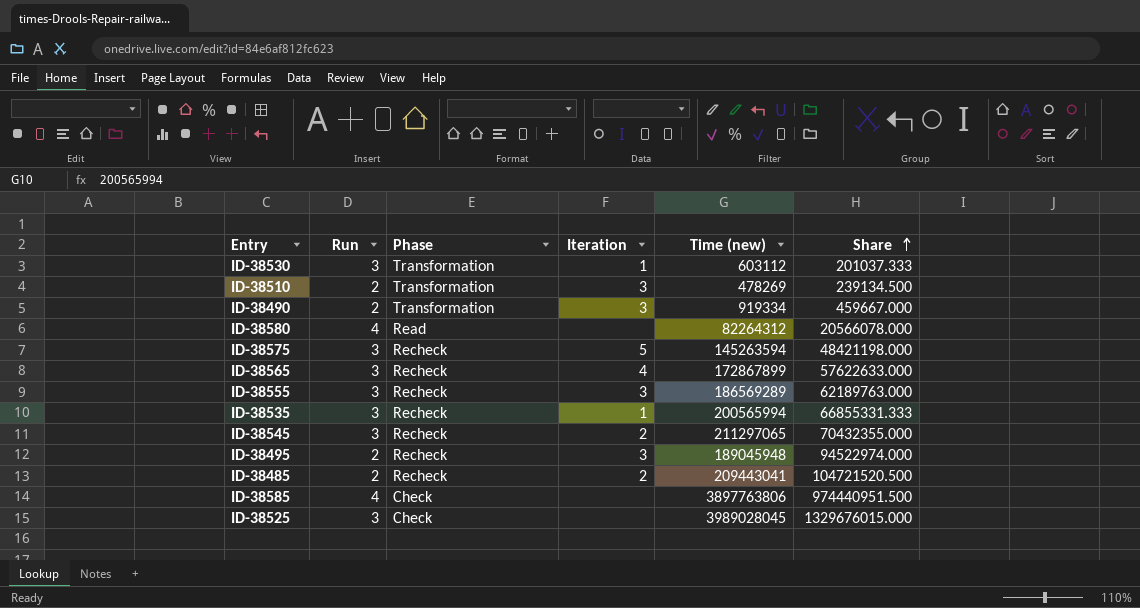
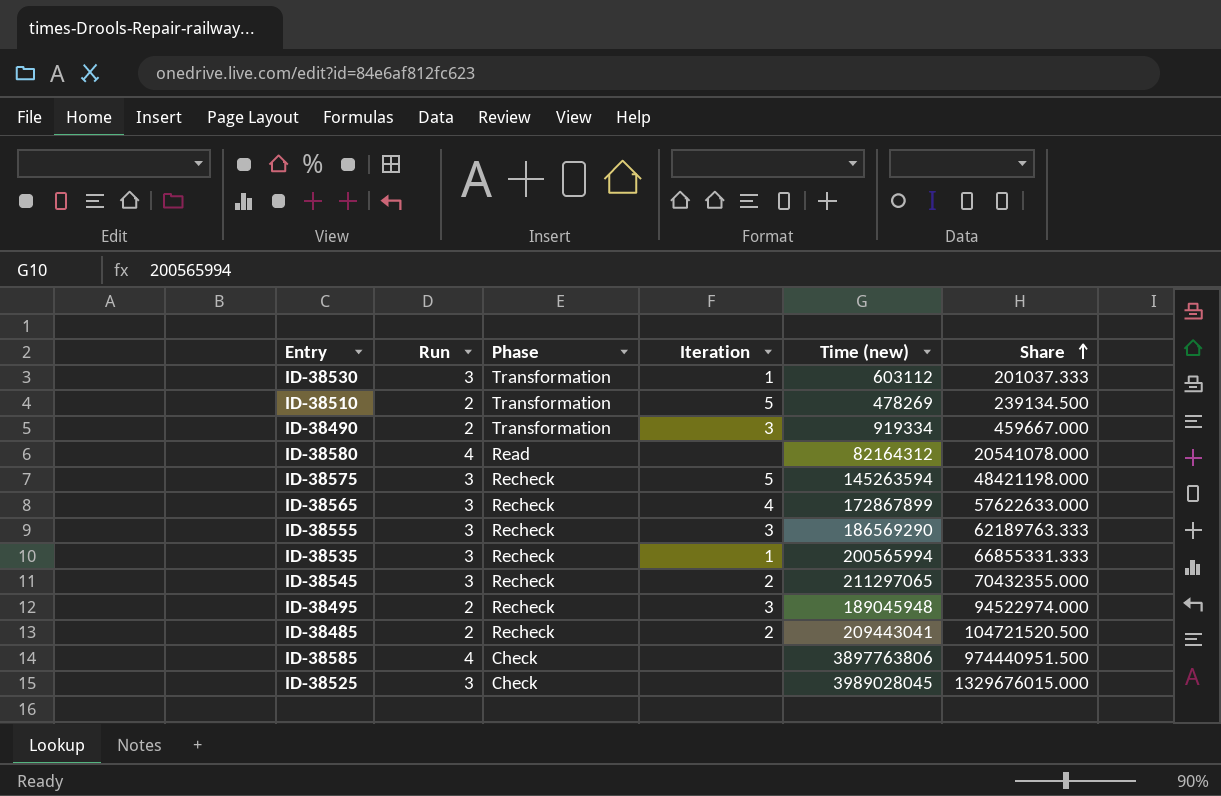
ID-38510 | Iteration: 3 -> 5
ID-38580 | Time (new): 82264312 -> 82164312
ID-38580 | Share: 20566078.000 -> 20541078.000
ID-38555 | Time (new): 186569289 -> 186569290
ID-38555 | Share: 62189763.000 -> 62189763.333

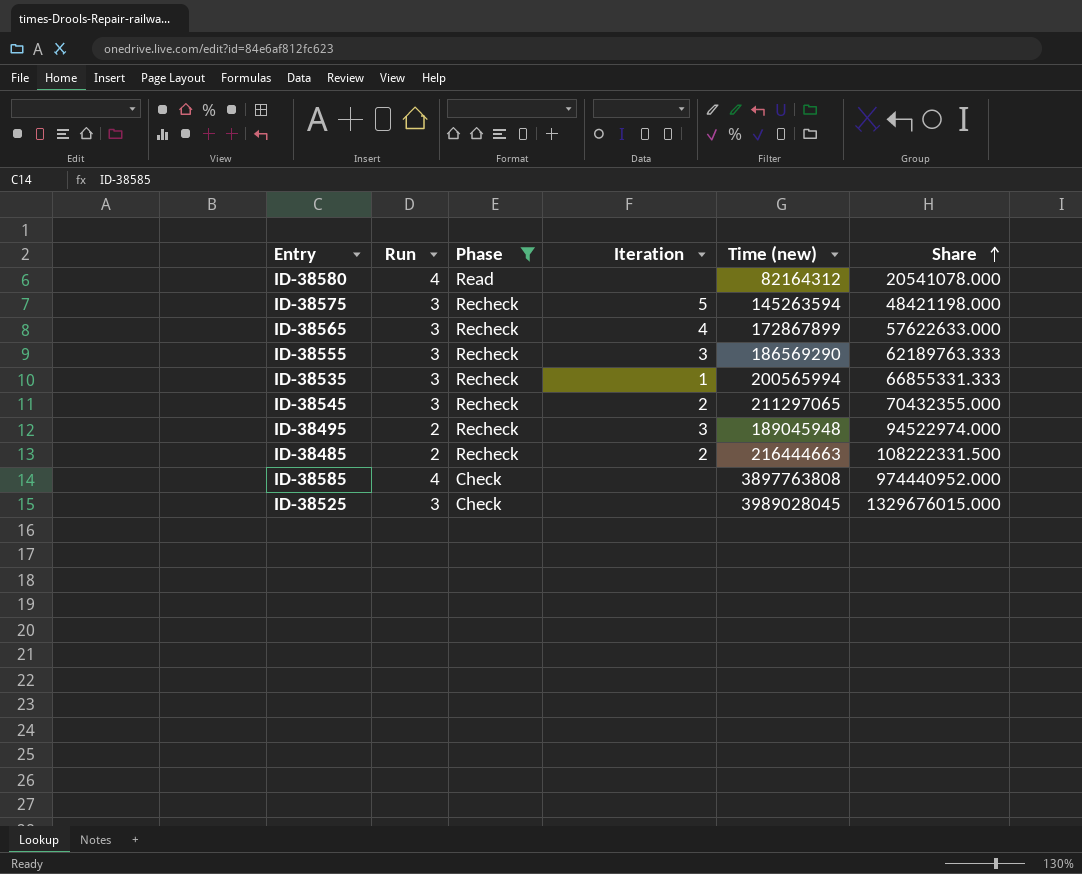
filter: none -> Phase != Transformation
ID-38485 | Time (new): 209443041 -> 216444663
ID-38485 | Share: 104721520.500 -> 108222331.500
ID-38585 | Time (new): 3897763806 -> 3897763808
ID-38585 | Share: 974440951.500 -> 974440952.000

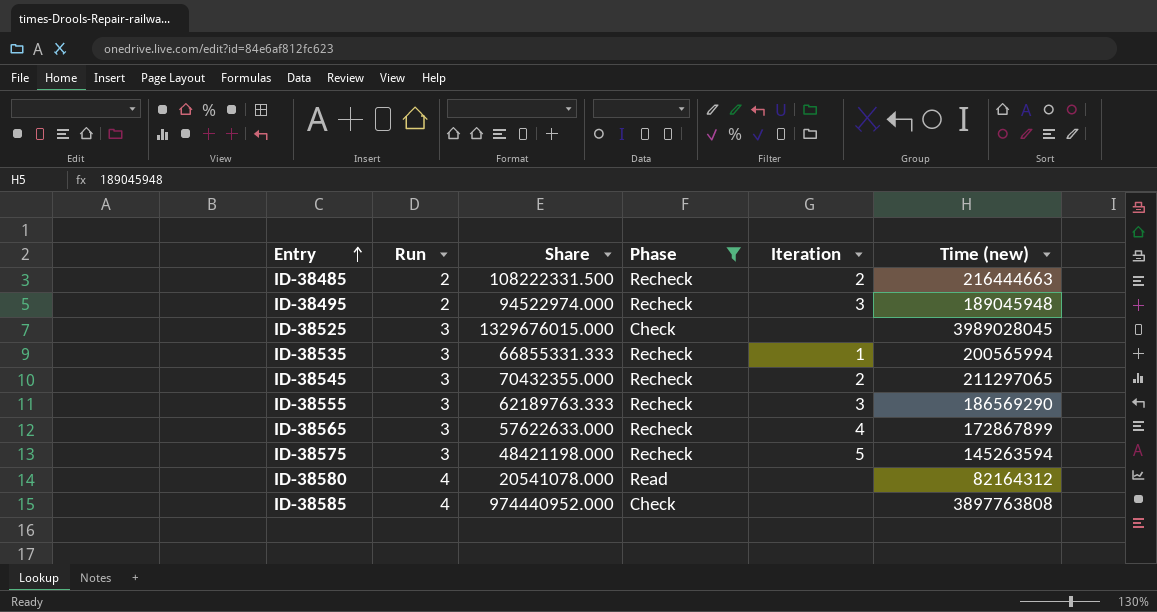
row order: Share ascending -> Entry ascending
column Share | position: 6 -> 3

